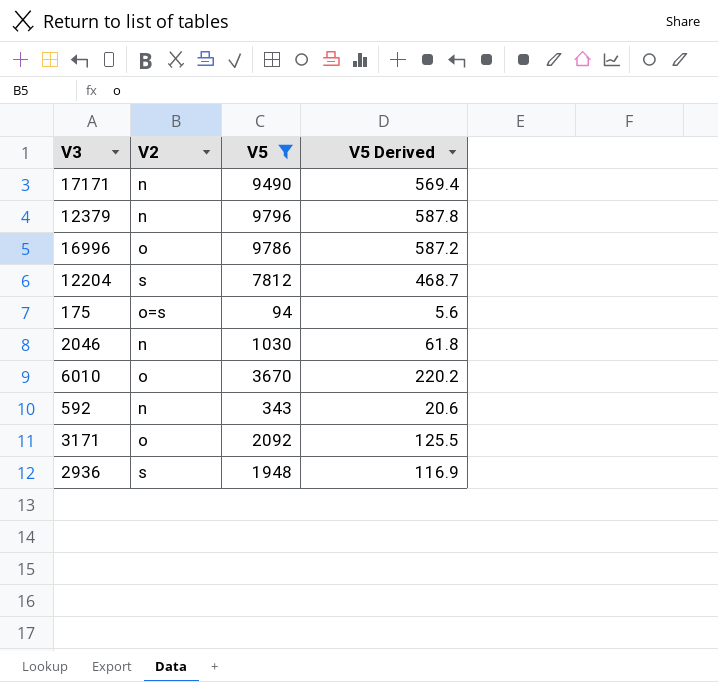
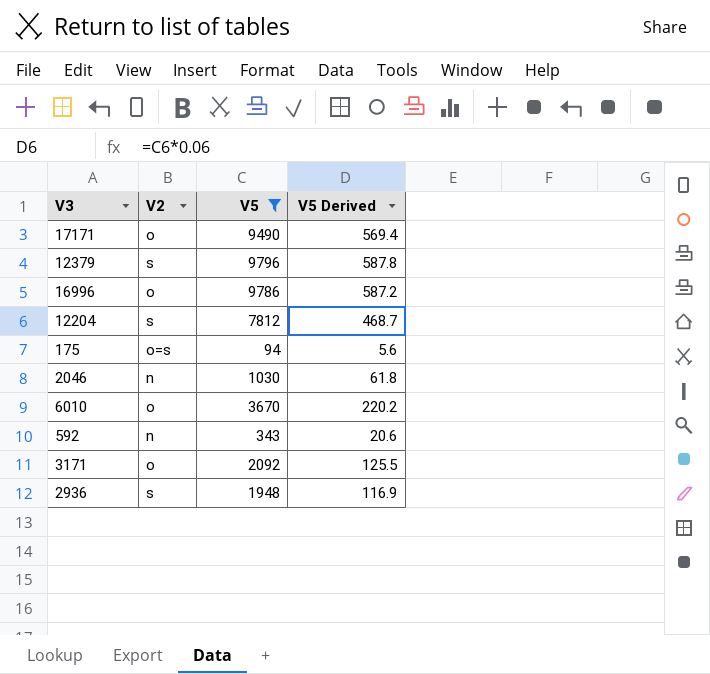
17171 | V2: n -> o
12379 | V2: n -> s

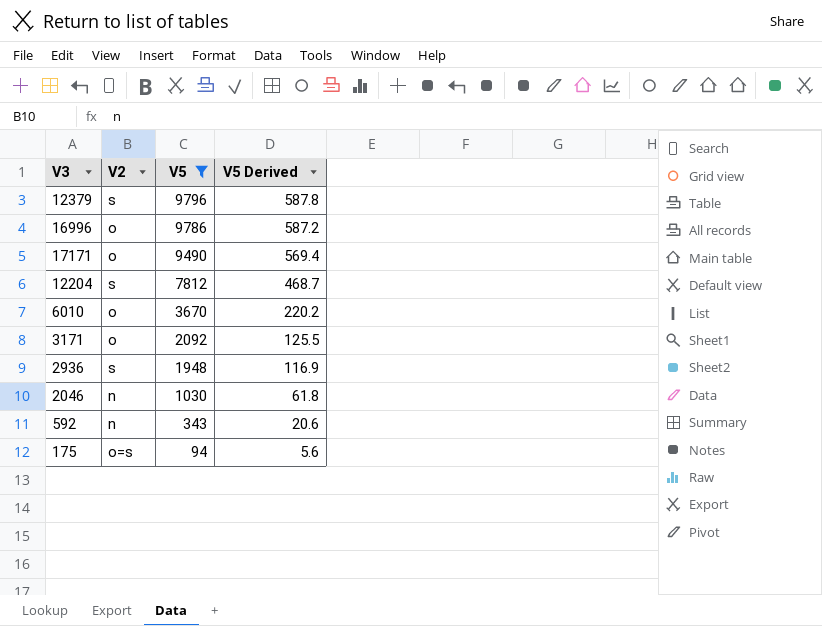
row order: none -> V5 descending

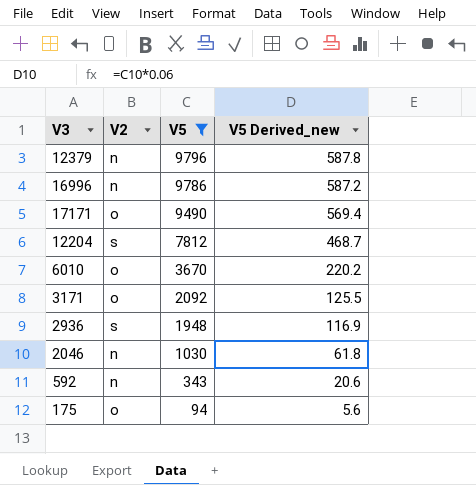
column name: V5 Derived -> V5 Derived_new
12379 | V2: s -> n
16996 | V2: o -> n
175 | V2: o=s -> o

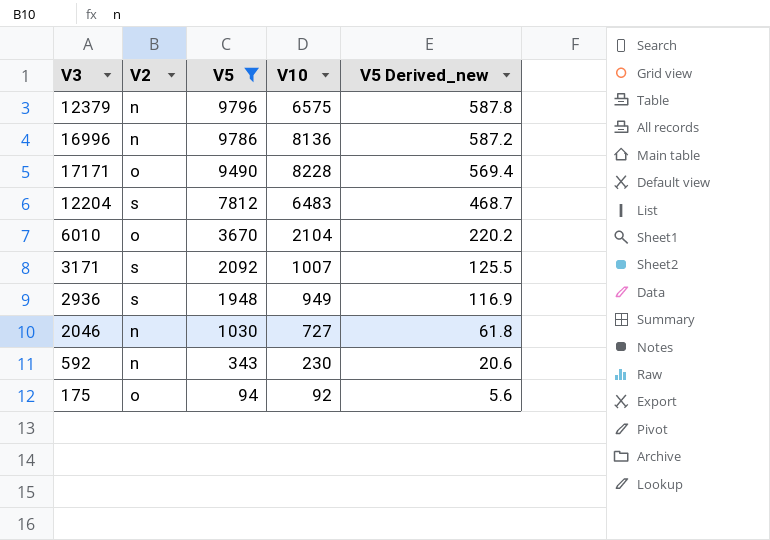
column V10 | position: none -> 4
3171 | V2: o -> s

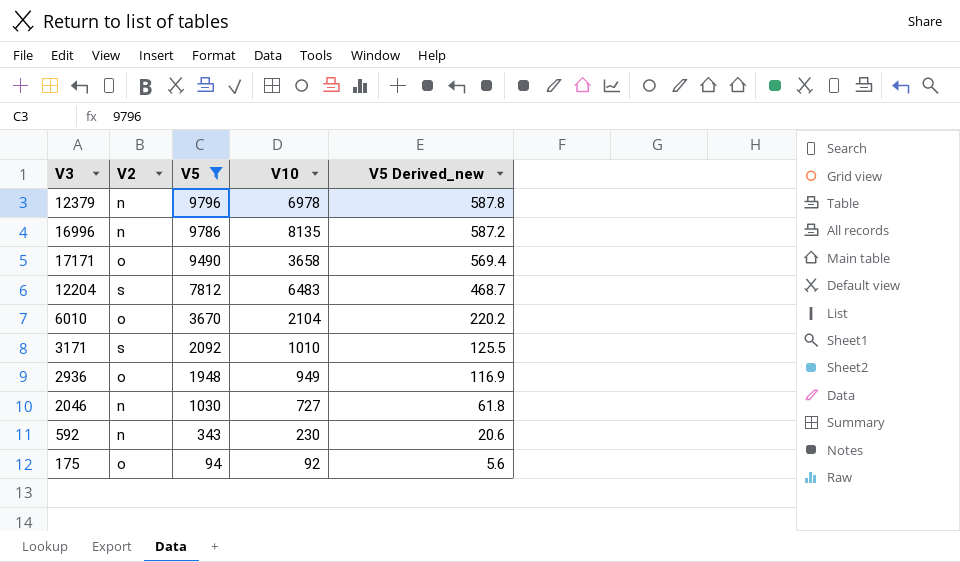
12379 | V10: 6575 -> 6978
16996 | V10: 8136 -> 8135
17171 | V10: 8228 -> 3658
3171 | V10: 1007 -> 1010
2936 | V2: s -> o

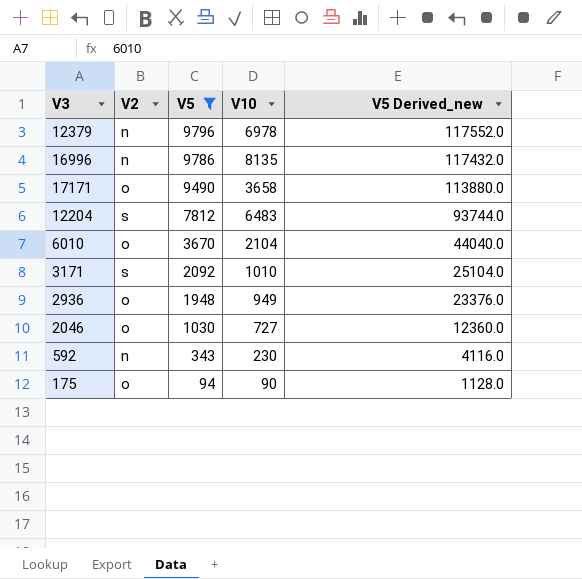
column V5 Derived_new | formula: [V5] * 0.06 -> [V5] * 12
2046 | V2: n -> o
175 | V10: 92 -> 90

